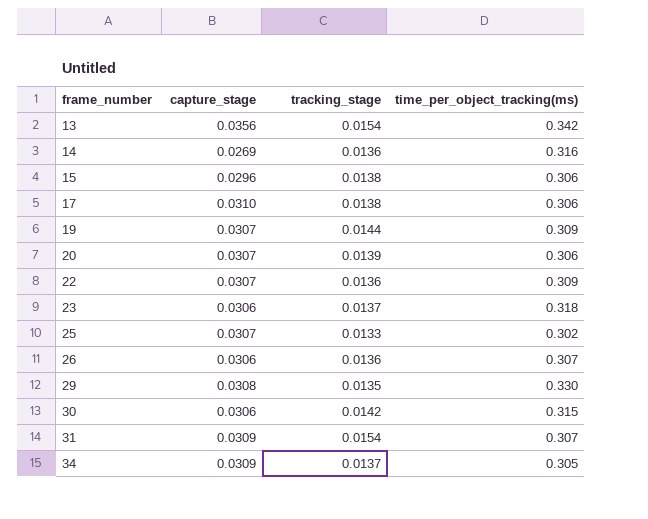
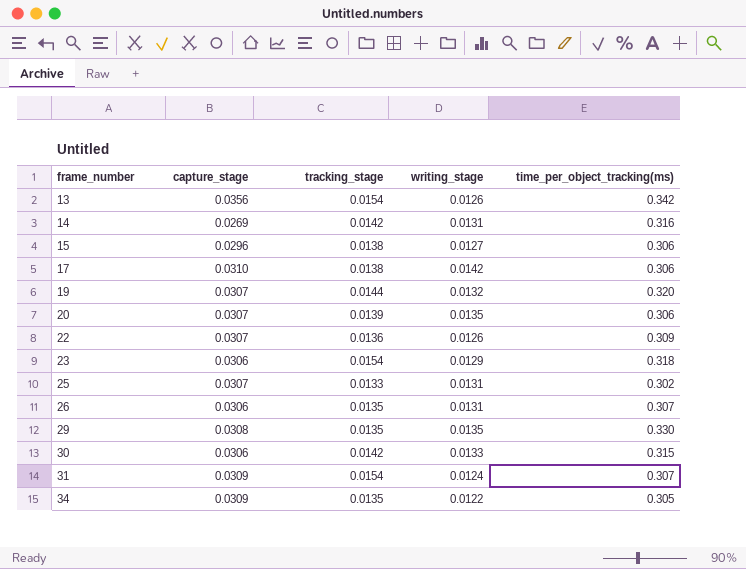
column writing_stage | position: none -> 4
14 | tracking_stage: 0.0136 -> 0.0142
19 | time_per_object_tracking(ms): 0.309 -> 0.320
23 | tracking_stage: 0.0137 -> 0.0154
26 | tracking_stage: 0.0136 -> 0.0135
34 | tracking_stage: 0.0137 -> 0.0135

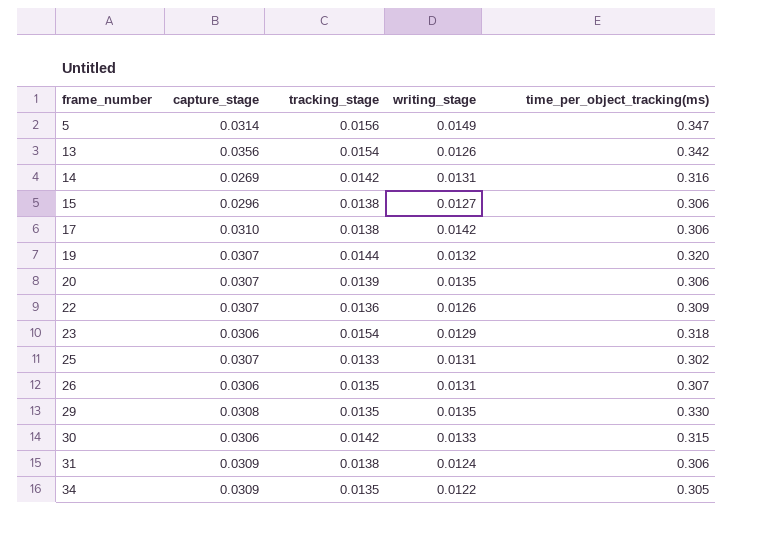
row 5: none -> 0.0314 | 0.0156 | 0.0149 | 0.347
31 | tracking_stage: 0.0154 -> 0.0138
31 | time_per_object_tracking(ms): 0.307 -> 0.306

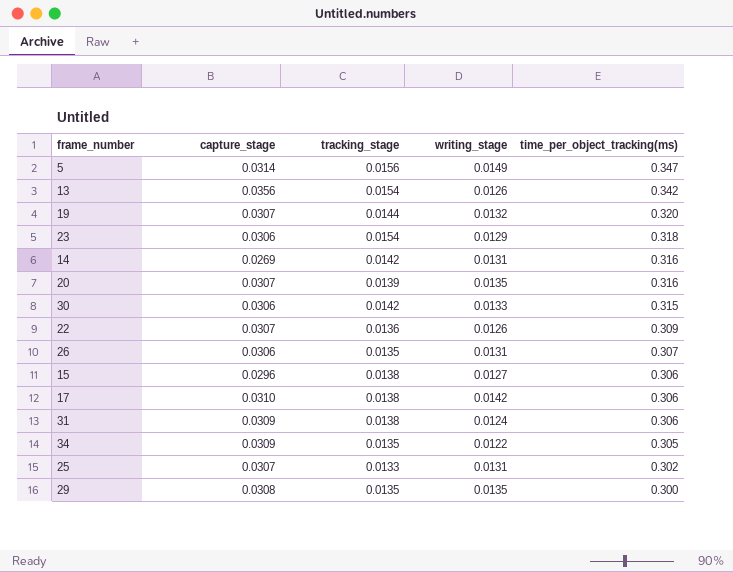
row order: frame_number ascending -> time_per_object_tracking(ms) descending
20 | time_per_object_tracking(ms): 0.306 -> 0.316
29 | time_per_object_tracking(ms): 0.330 -> 0.300

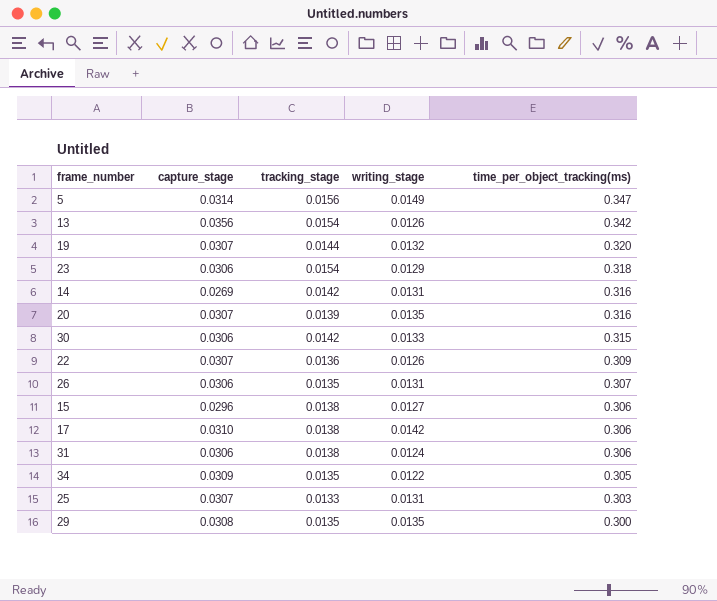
31 | capture_stage: 0.0309 -> 0.0306
25 | time_per_object_tracking(ms): 0.302 -> 0.303

